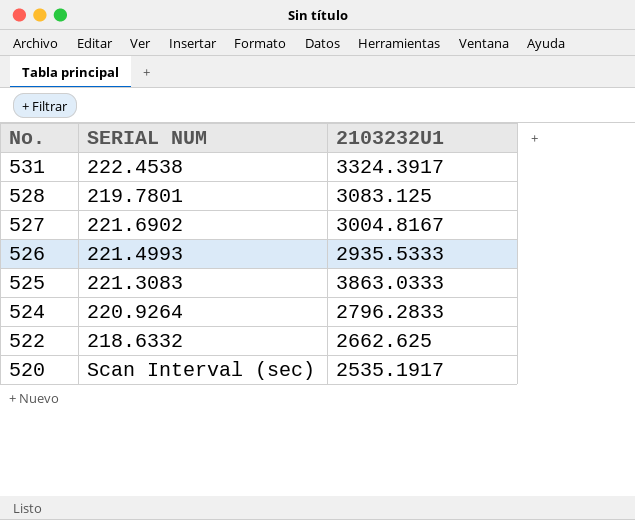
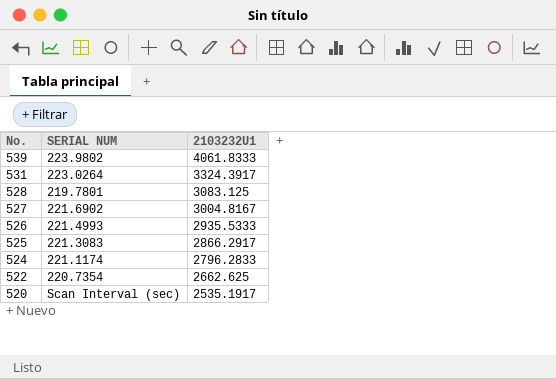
row 539: none -> 223.9802 | 4061.8333
531 | SERIAL NUM: 222.4538 -> 223.0264
525 | 2103232U1: 3863.0333 -> 2866.2917
524 | SERIAL NUM: 220.9264 -> 221.1174
522 | SERIAL NUM: 218.6332 -> 220.7354

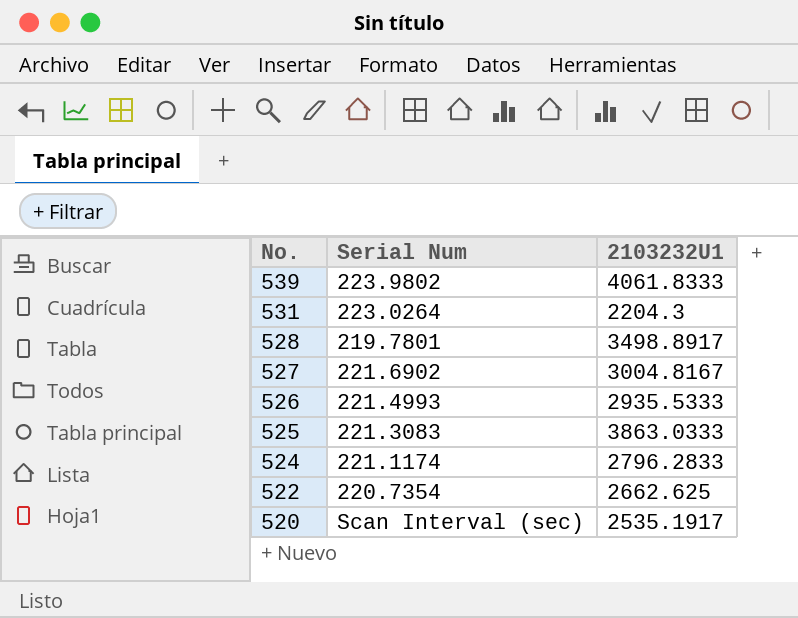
column name: SERIAL NUM -> Serial Num
531 | 2103232U1: 3324.3917 -> 2204.3
528 | 2103232U1: 3083.125 -> 3498.8917
525 | 2103232U1: 2866.2917 -> 3863.0333

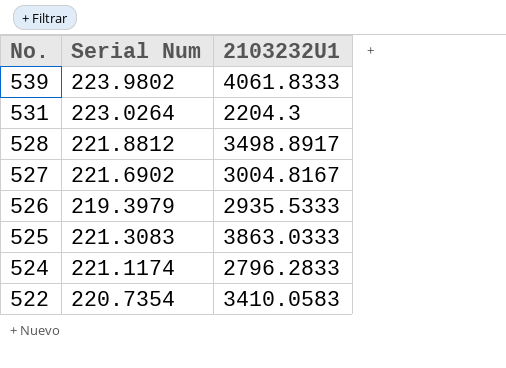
row 520: Scan Interval (sec) | 2535.1917 -> none
528 | Serial Num: 219.7801 -> 221.8812
526 | Serial Num: 221.4993 -> 219.3979
522 | 2103232U1: 2662.625 -> 3410.0583

